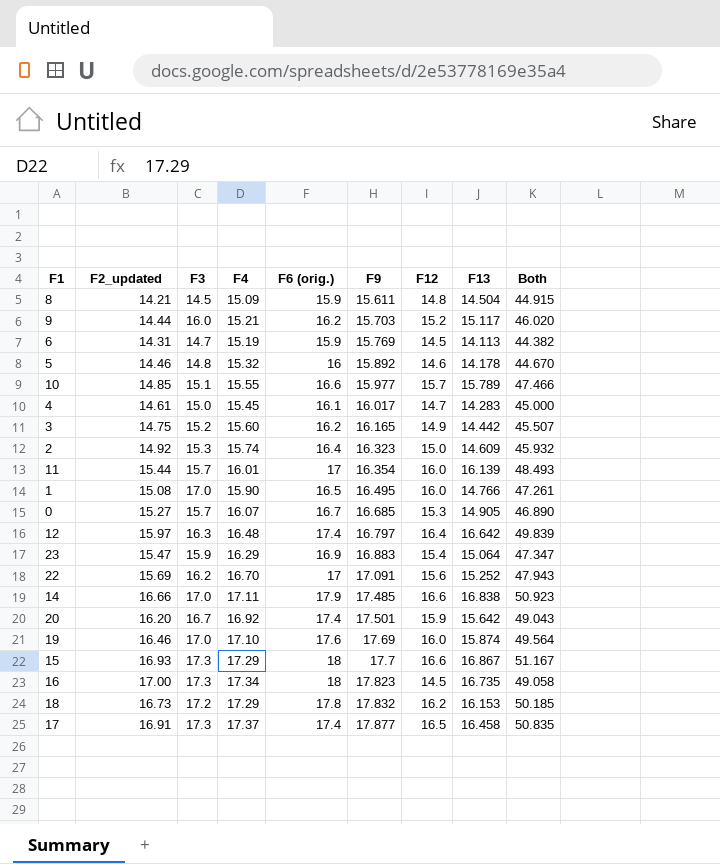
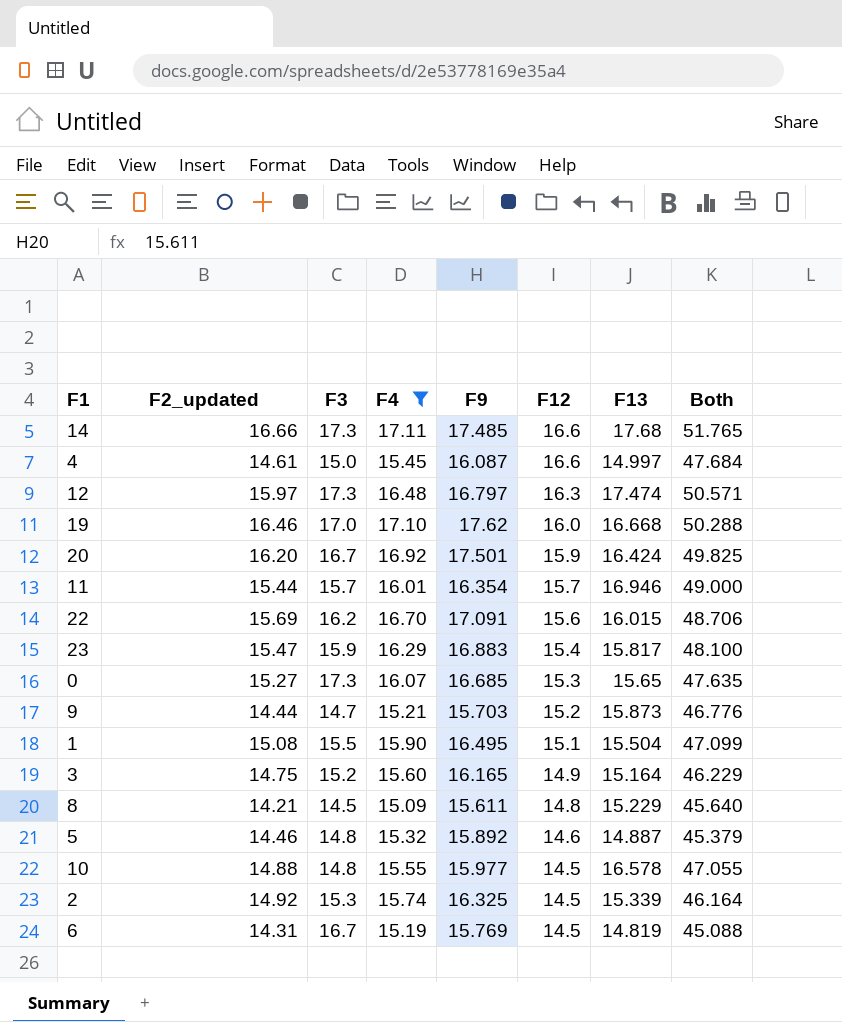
filter: none -> F4 <= 17.11
row order: F9 ascending -> F12 descending
column F6 (orig.) | position: 5 -> none
14 | F3: 17.0 -> 17.3
14 | F13: 16.838 -> 17.68
14 | Both: 50.923 -> 51.765
4 | F9: 16.017 -> 16.087
4 | F12: 14.7 -> 16.6
4 | F13: 14.283 -> 14.997
4 | Both: 45.000 -> 47.684
12 | F3: 16.3 -> 17.3
12 | F12: 16.4 -> 16.3
12 | F13: 16.642 -> 17.474
12 | Both: 49.839 -> 50.571
19 | F9: 17.69 -> 17.62
19 | F13: 15.874 -> 16.668
19 | Both: 49.564 -> 50.288
20 | F13: 15.642 -> 16.424
20 | Both: 49.043 -> 49.825
11 | F12: 16.0 -> 15.7
11 | F13: 16.139 -> 16.946
11 | Both: 48.493 -> 49.000
22 | F13: 15.252 -> 16.015
22 | Both: 47.943 -> 48.706
23 | F13: 15.064 -> 15.817
23 | Both: 47.347 -> 48.100
0 | F3: 15.7 -> 17.3
0 | F13: 14.905 -> 15.65
0 | Both: 46.890 -> 47.635
9 | F3: 16.0 -> 14.7
9 | F13: 15.117 -> 15.873
9 | Both: 46.020 -> 46.776
1 | F3: 17.0 -> 15.5
1 | F12: 16.0 -> 15.1
1 | F13: 14.766 -> 15.504
1 | Both: 47.261 -> 47.099
3 | F13: 14.442 -> 15.164
3 | Both: 45.507 -> 46.229
8 | F13: 14.504 -> 15.229
8 | Both: 44.915 -> 45.640
5 | F13: 14.178 -> 14.887
5 | Both: 44.670 -> 45.379
10 | F2_updated: 14.85 -> 14.88
10 | F3: 15.1 -> 14.8
10 | F12: 15.7 -> 14.5
10 | F13: 15.789 -> 16.578
10 | Both: 47.466 -> 47.055
2 | F9: 16.323 -> 16.325
2 | F12: 15.0 -> 14.5
2 | F13: 14.609 -> 15.339
2 | Both: 45.932 -> 46.164
6 | F3: 14.7 -> 16.7
6 | F13: 14.113 -> 14.819
6 | Both: 44.382 -> 45.088

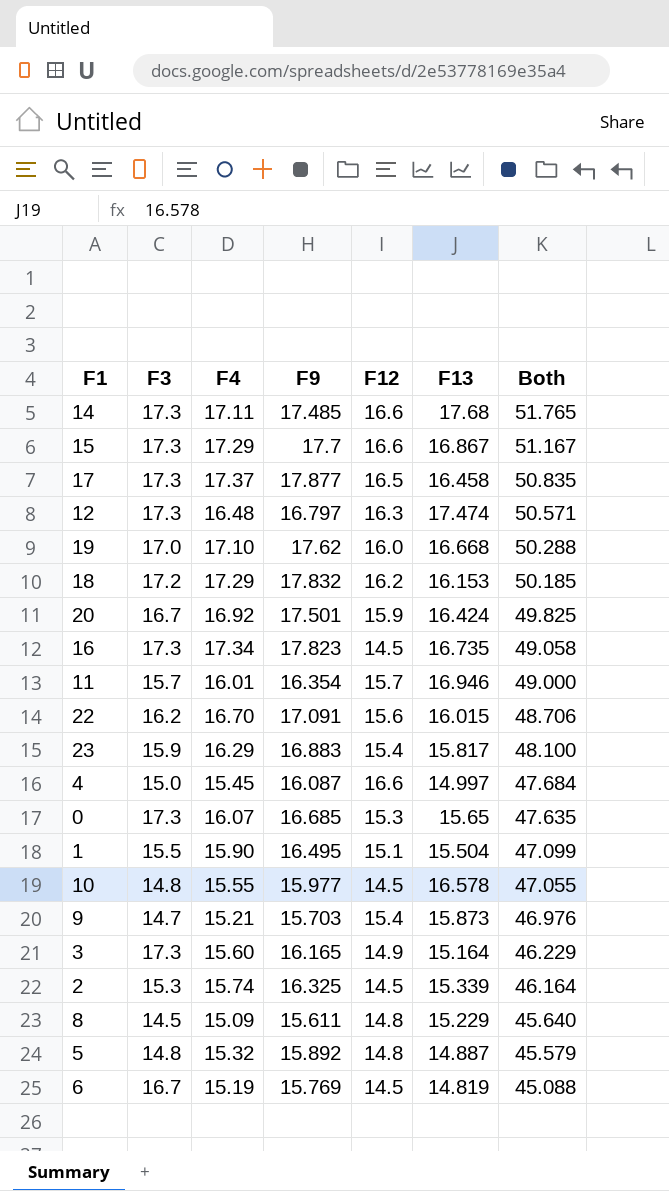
filter: F4 <= 17.11 -> none
row order: F12 descending -> Both descending
column F2_updated | position: 2 -> none
9 | F12: 15.2 -> 15.4
9 | Both: 46.776 -> 46.976
3 | F3: 15.2 -> 17.3
5 | F12: 14.6 -> 14.8
5 | Both: 45.379 -> 45.579

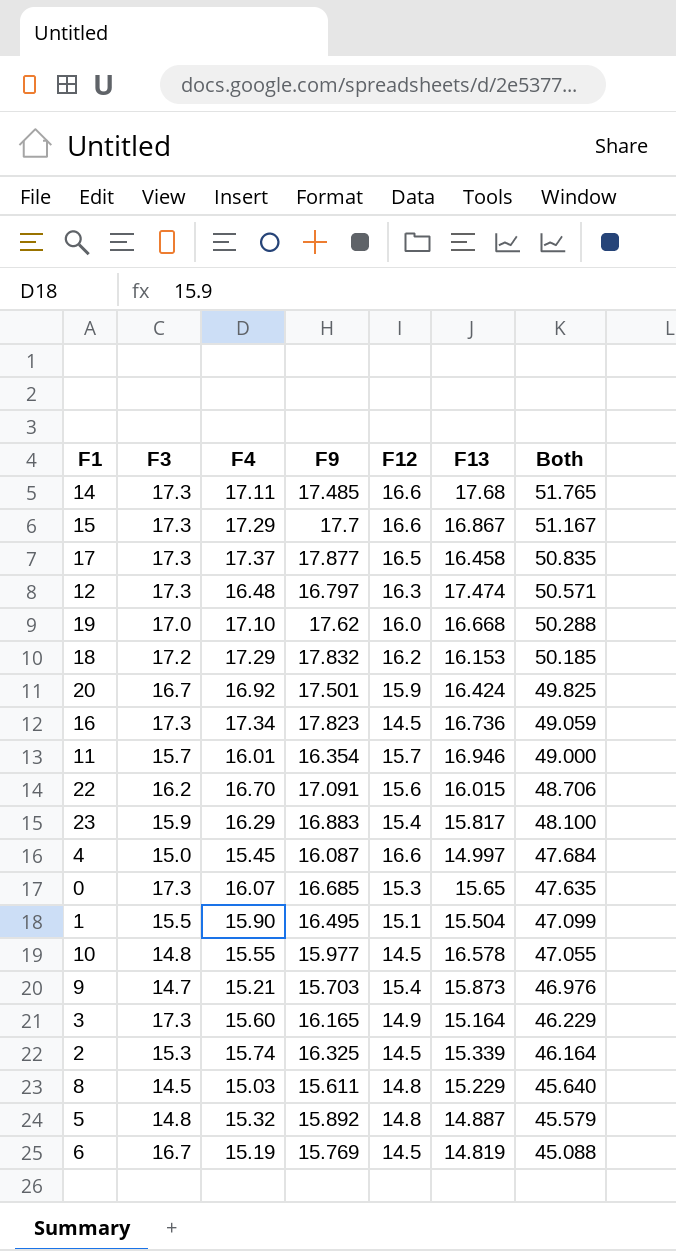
16 | F13: 16.735 -> 16.736
16 | Both: 49.058 -> 49.059
8 | F4: 15.09 -> 15.03

